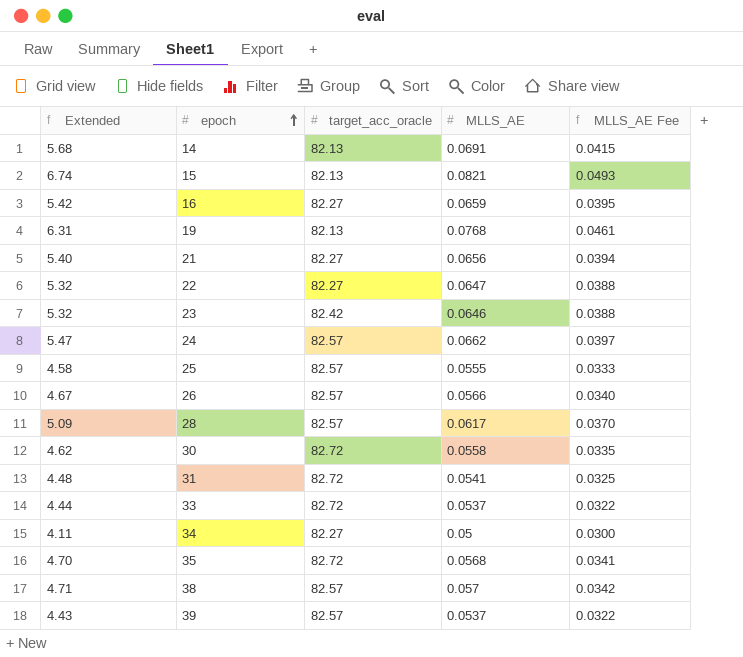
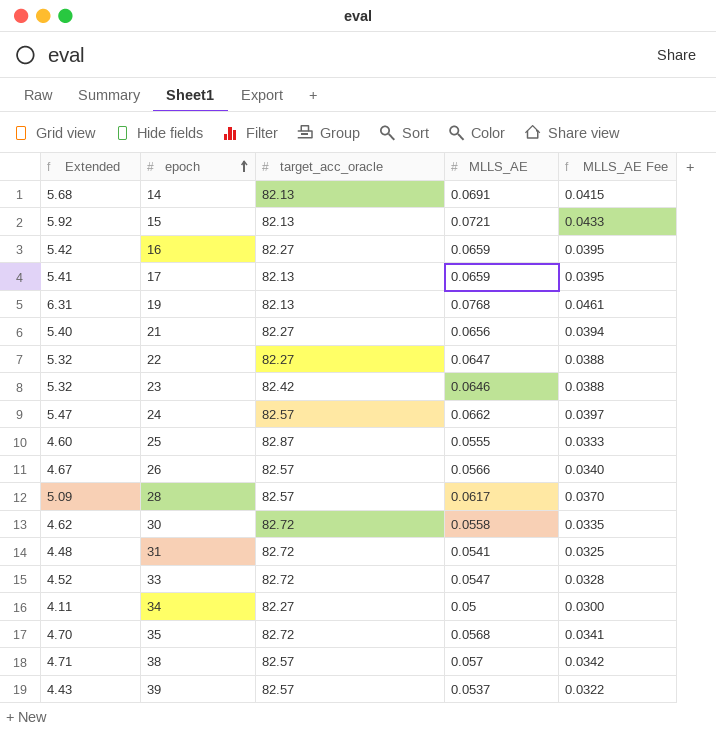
15 | Extended: 6.74 -> 5.92
15 | MLLS_AE: 0.0821 -> 0.0721
15 | MLLS_AE Fee: 0.0493 -> 0.0433
row 17: none -> 5.41 | 82.13 | 0.0659 | 0.0395
25 | Extended: 4.58 -> 4.60
25 | target_acc_oracle: 82.57 -> 82.87
33 | Extended: 4.44 -> 4.52
33 | MLLS_AE: 0.0537 -> 0.0547
33 | MLLS_AE Fee: 0.0322 -> 0.0328

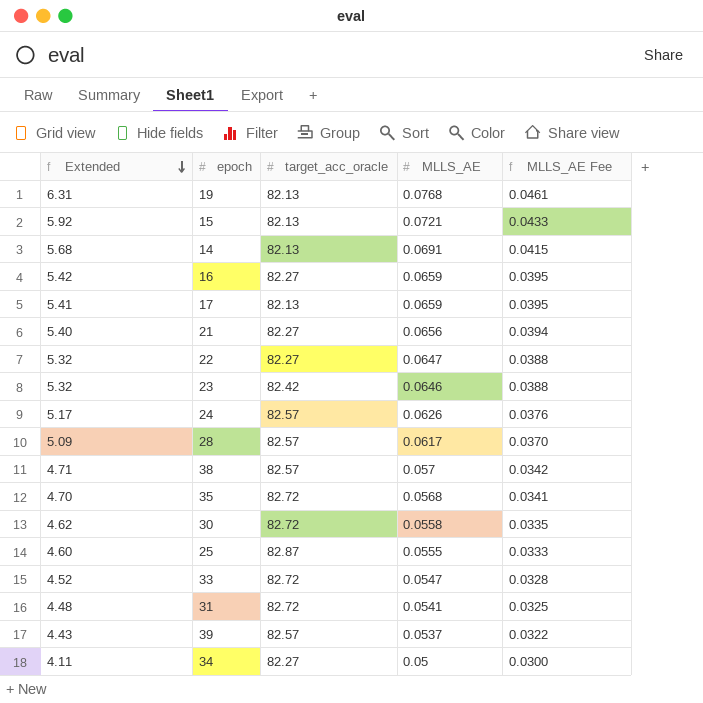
row order: epoch ascending -> Extended descending
row 26: 4.67 | 82.57 | 0.0566 | 0.0340 -> none
24 | Extended: 5.47 -> 5.17
24 | MLLS_AE: 0.0662 -> 0.0626
24 | MLLS_AE Fee: 0.0397 -> 0.0376

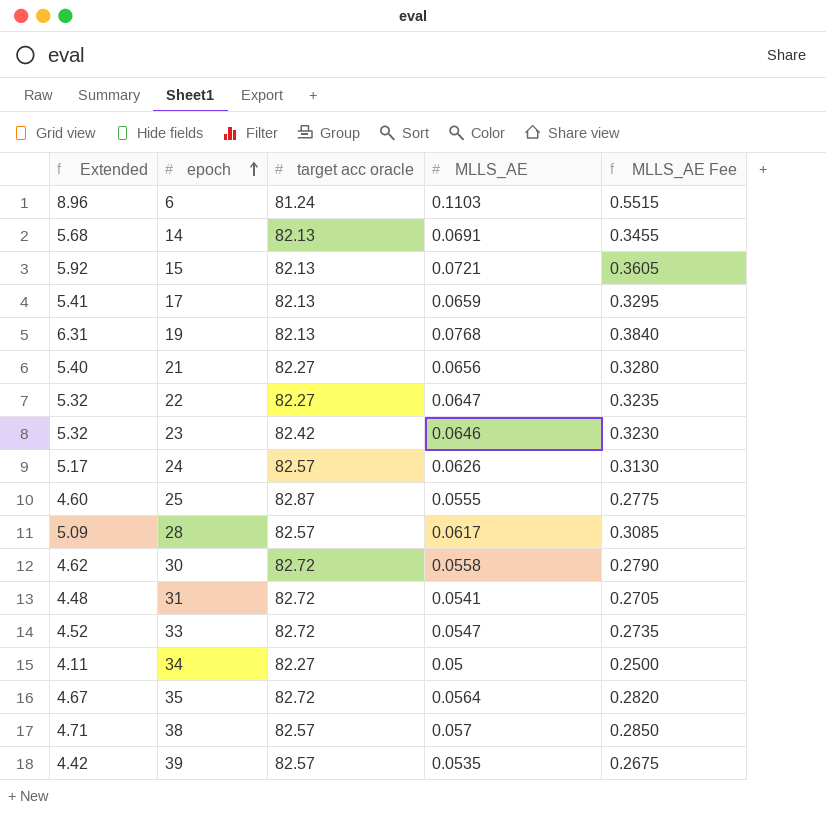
row order: Extended descending -> epoch ascending
column name: target_acc_oracle -> target acc oracle
column MLLS_AE Fee | formula: [MLLS_AE] * 0.6 -> [MLLS_AE] * 5
row 16: 5.42 | 82.27 | 0.0659 | 0.0395 -> none
row 6: none -> 8.96 | 81.24 | 0.1103 | 0.5515
35 | Extended: 4.70 -> 4.67
35 | MLLS_AE: 0.0568 -> 0.0564
39 | Extended: 4.43 -> 4.42
39 | MLLS_AE: 0.0537 -> 0.0535

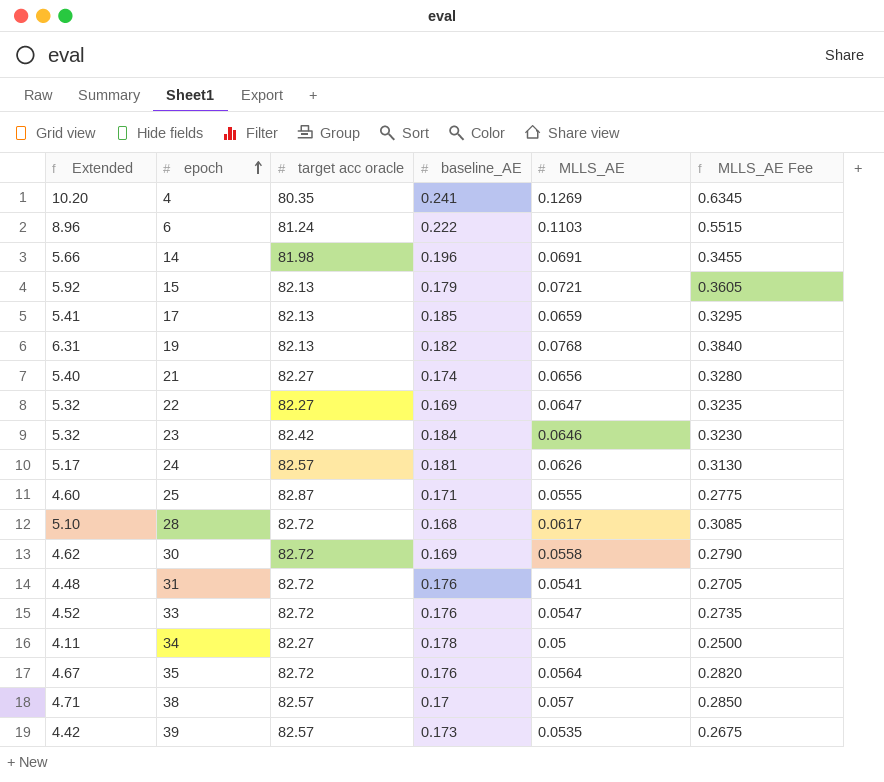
column baseline_AE | position: none -> 4
row 4: none -> 10.20 | 80.35 | 0.241 | 0.1269 | 0.6345
14 | Extended: 5.68 -> 5.66
14 | target acc oracle: 82.13 -> 81.98
28 | Extended: 5.09 -> 5.10
28 | target acc oracle: 82.57 -> 82.72

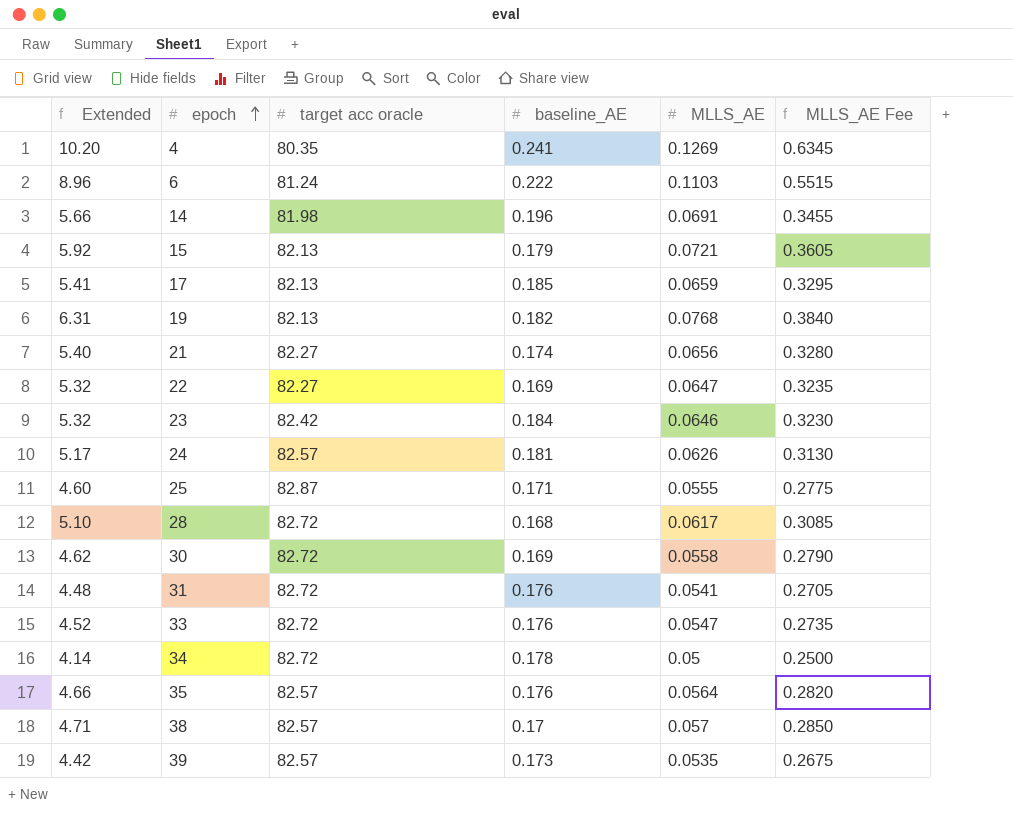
34 | Extended: 4.11 -> 4.14
34 | target acc oracle: 82.27 -> 82.72
35 | Extended: 4.67 -> 4.66
35 | target acc oracle: 82.72 -> 82.57

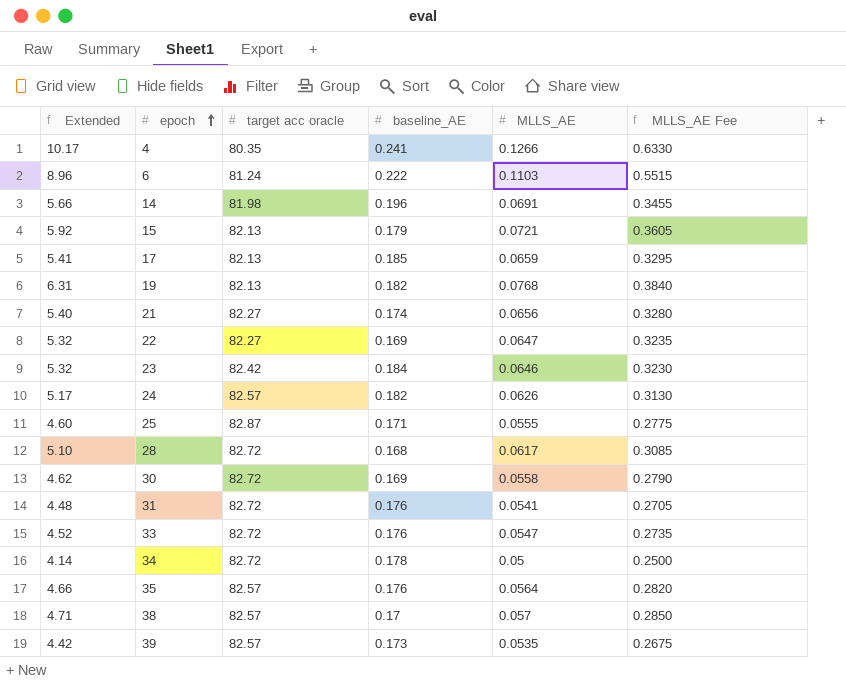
4 | Extended: 10.20 -> 10.17
4 | MLLS_AE: 0.1269 -> 0.1266
4 | MLLS_AE Fee: 0.6345 -> 0.6330
24 | baseline_AE: 0.181 -> 0.182

